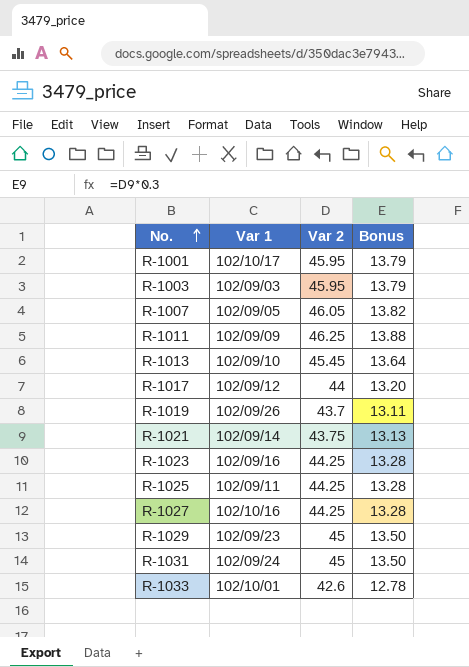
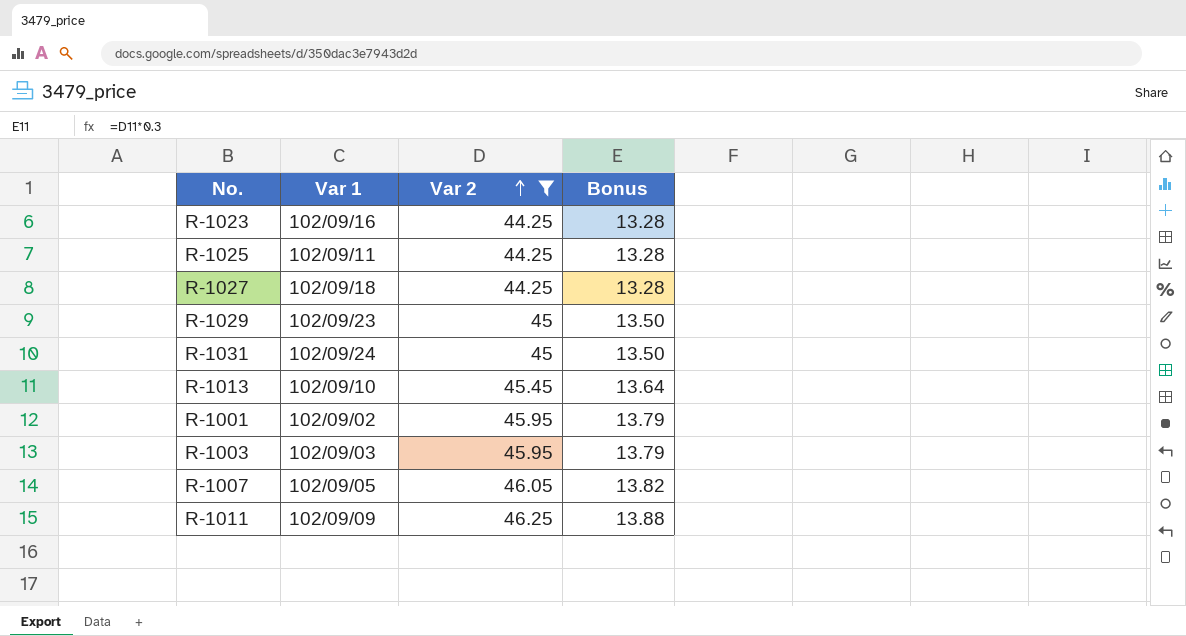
filter: none -> Var 2 >= 44.25
row order: No. ascending -> Var 2 ascending
R-1027 | Var 1: 102/10/16 -> 102/09/18
R-1001 | Var 1: 102/10/17 -> 102/09/02

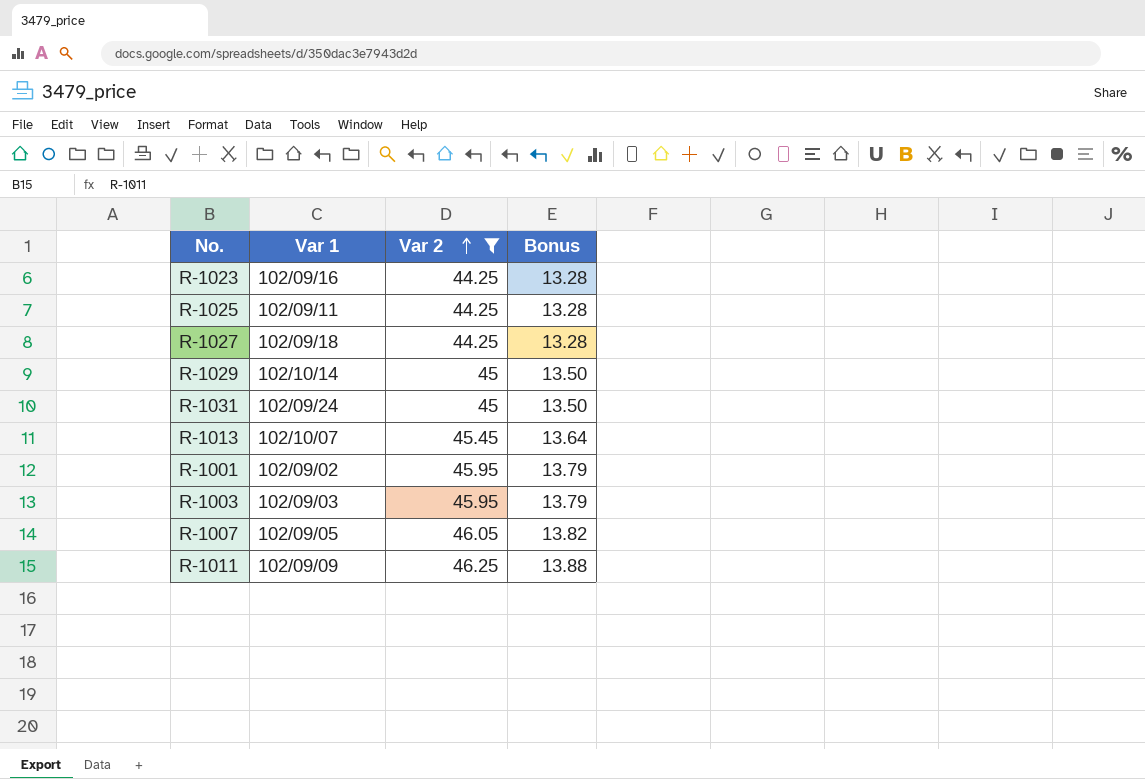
R-1029 | Var 1: 102/09/23 -> 102/10/14
R-1013 | Var 1: 102/09/10 -> 102/10/07

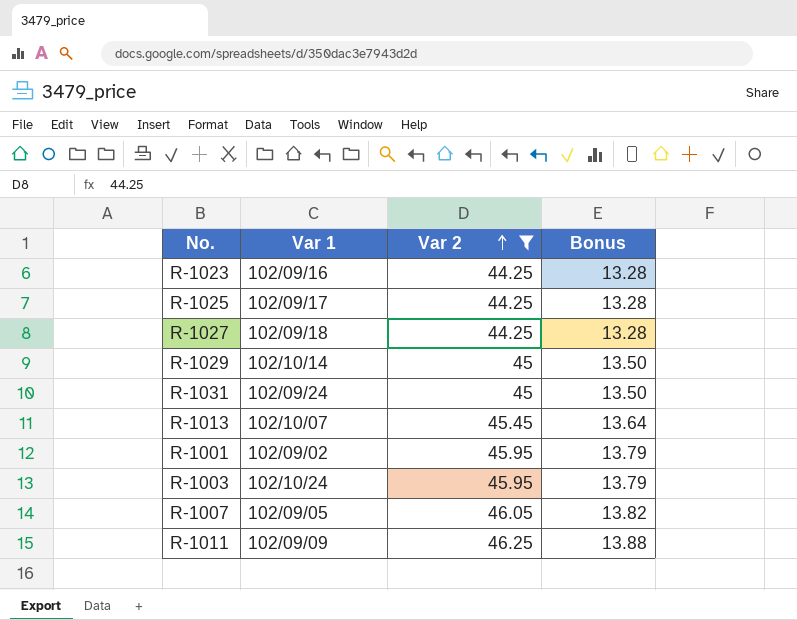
R-1025 | Var 1: 102/09/11 -> 102/09/17
R-1003 | Var 1: 102/09/03 -> 102/10/24

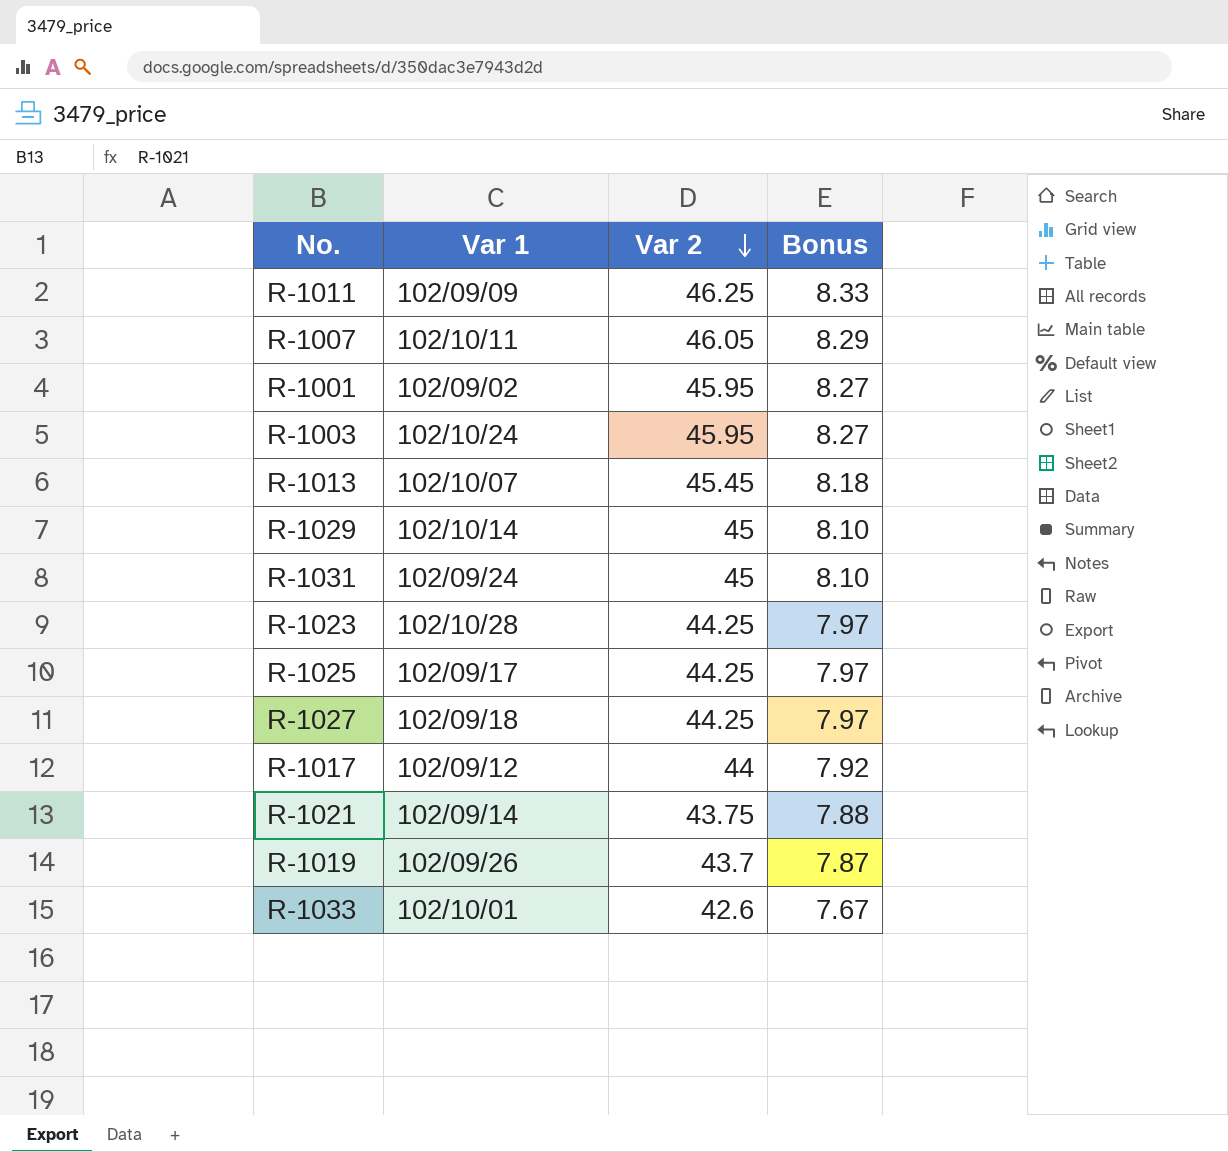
filter: Var 2 >= 44.25 -> none
row order: Var 2 ascending -> Var 2 descending
column Bonus | formula: [Var 2] * 0.3 -> [Var 2] * 0.18
R-1007 | Var 1: 102/09/05 -> 102/10/11
R-1023 | Var 1: 102/09/16 -> 102/10/28

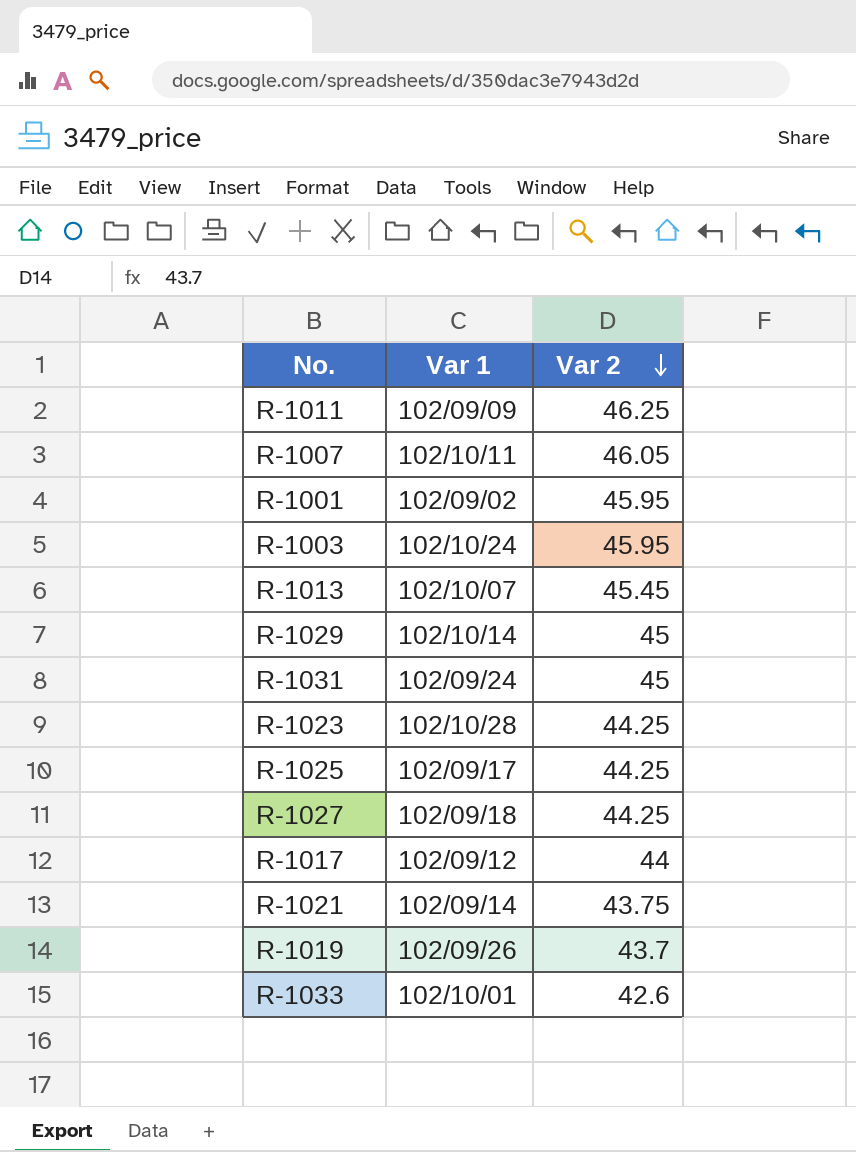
column Bonus | formula: [Var 2] * 0.18 -> none

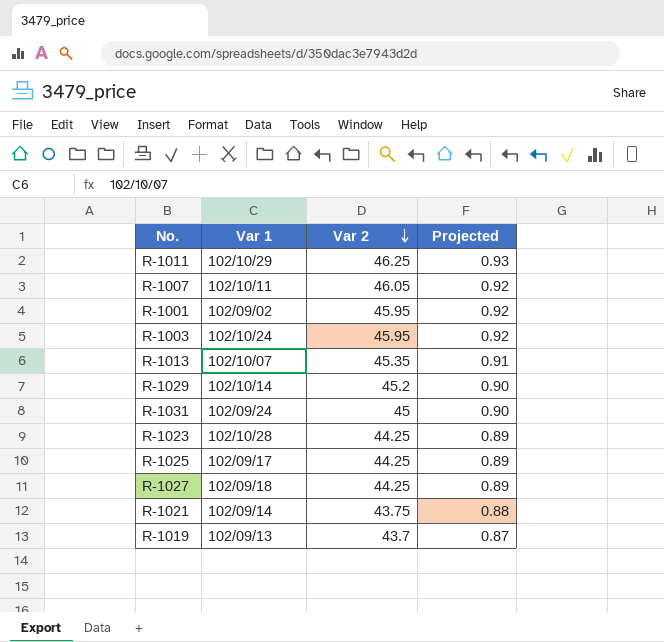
column Projected | formula: none -> [Var 2] * 0.02
row R-1017: 102/09/12 | 44 -> none
row R-1033: 102/10/01 | 42.6 -> none
R-1011 | Var 1: 102/09/09 -> 102/10/29
R-1013 | Var 2: 45.45 -> 45.35
R-1029 | Var 2: 45 -> 45.2
R-1019 | Var 1: 102/09/26 -> 102/09/13

